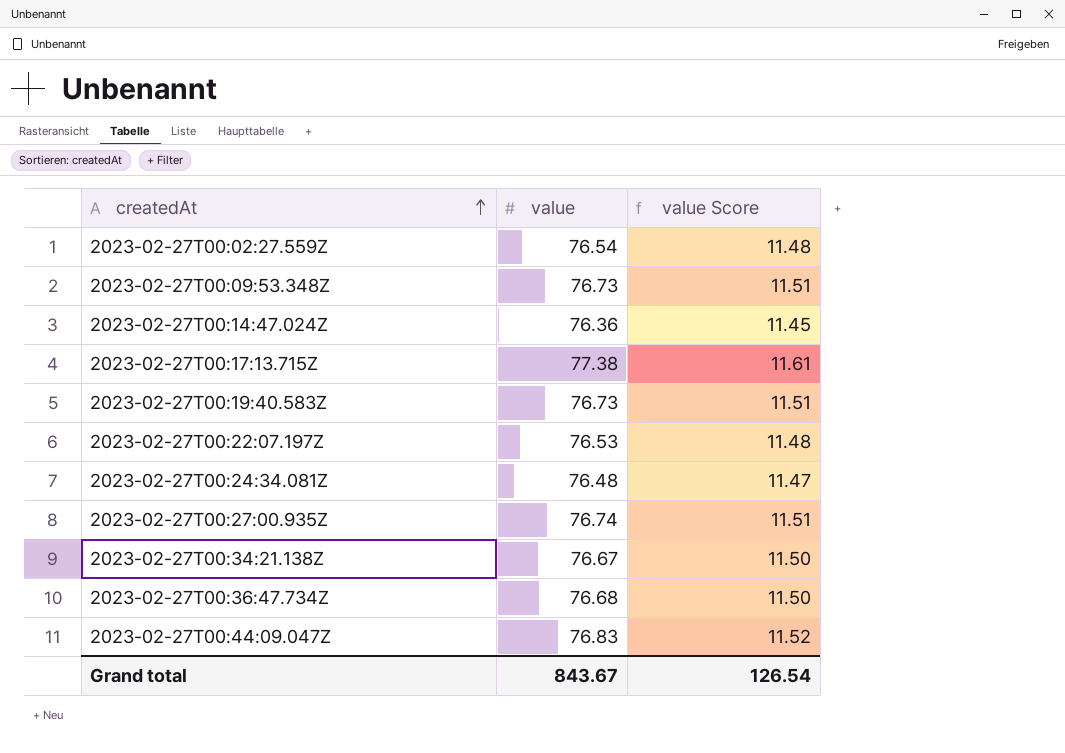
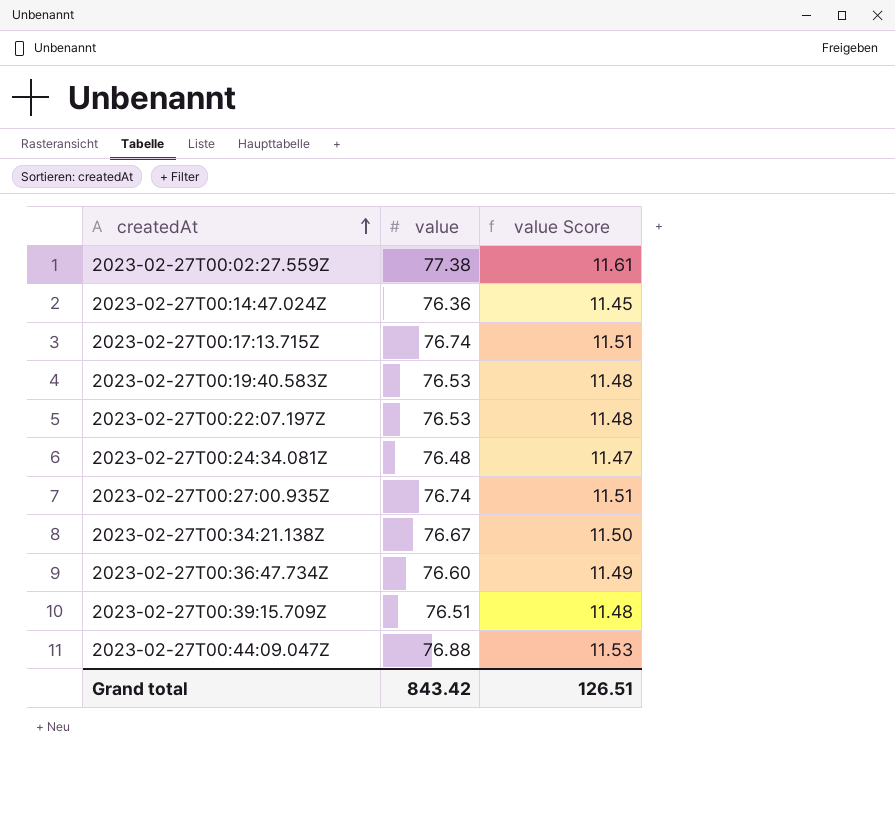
row 2023-02-27T00:09:53.348Z: 76.73 | 11.51 -> none
2023-02-27T00:02:27.559Z | value: 76.54 -> 77.38
2023-02-27T00:02:27.559Z | value Score: 11.48 -> 11.61
2023-02-27T00:17:13.715Z | value: 77.38 -> 76.74
2023-02-27T00:17:13.715Z | value Score: 11.61 -> 11.51
2023-02-27T00:19:40.583Z | value: 76.73 -> 76.53
2023-02-27T00:19:40.583Z | value Score: 11.51 -> 11.48
2023-02-27T00:36:47.734Z | value: 76.68 -> 76.60
2023-02-27T00:36:47.734Z | value Score: 11.50 -> 11.49
row 2023-02-27T00:39:15.709Z: none -> 76.51 | 11.48
2023-02-27T00:44:09.047Z | value: 76.83 -> 76.88
2023-02-27T00:44:09.047Z | value Score: 11.52 -> 11.53
Grand total | value: 843.67 -> 843.42
Grand total | value Score: 126.54 -> 126.51

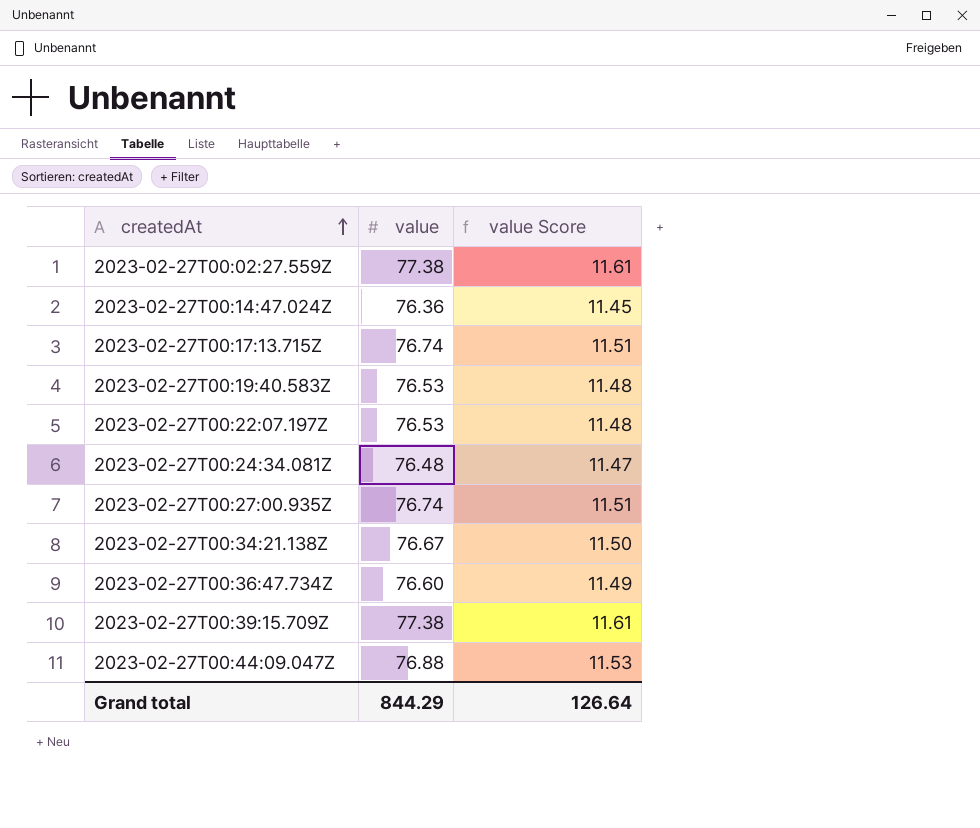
2023-02-27T00:39:15.709Z | value: 76.51 -> 77.38
2023-02-27T00:39:15.709Z | value Score: 11.48 -> 11.61
Grand total | value: 843.42 -> 844.29
Grand total | value Score: 126.51 -> 126.64

